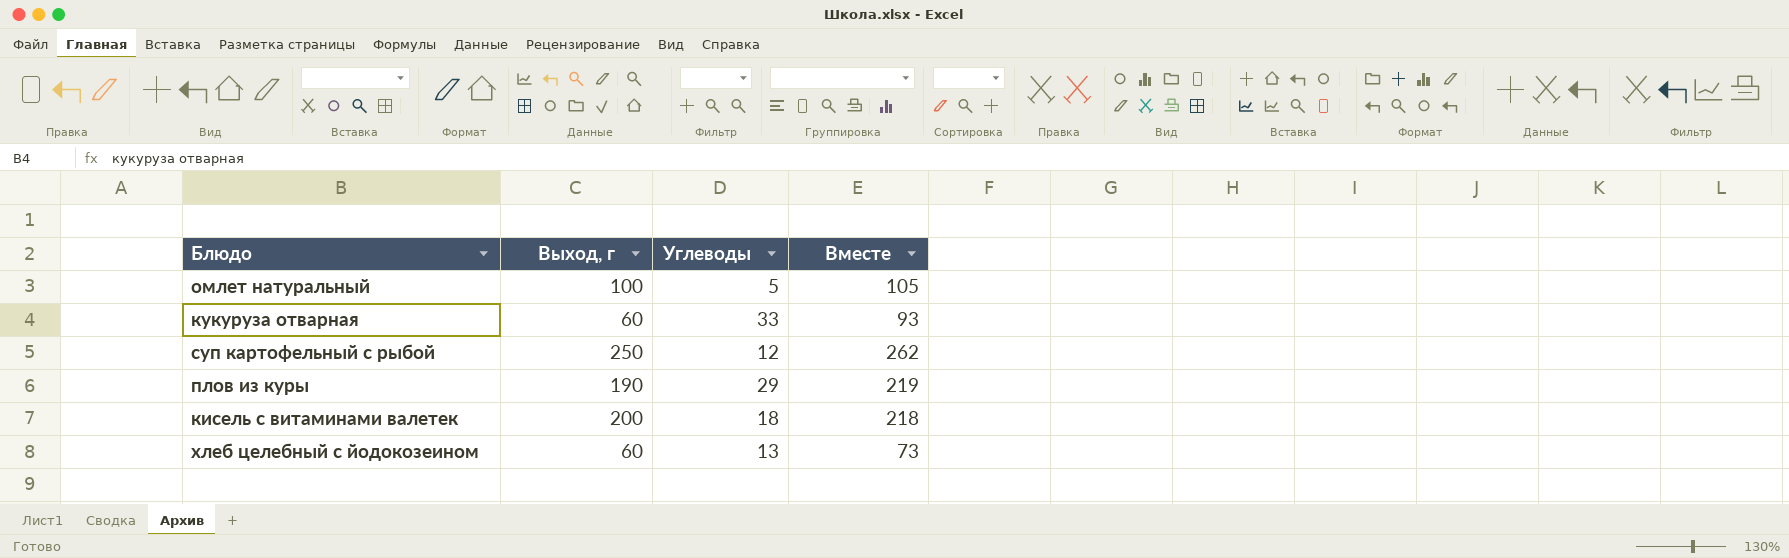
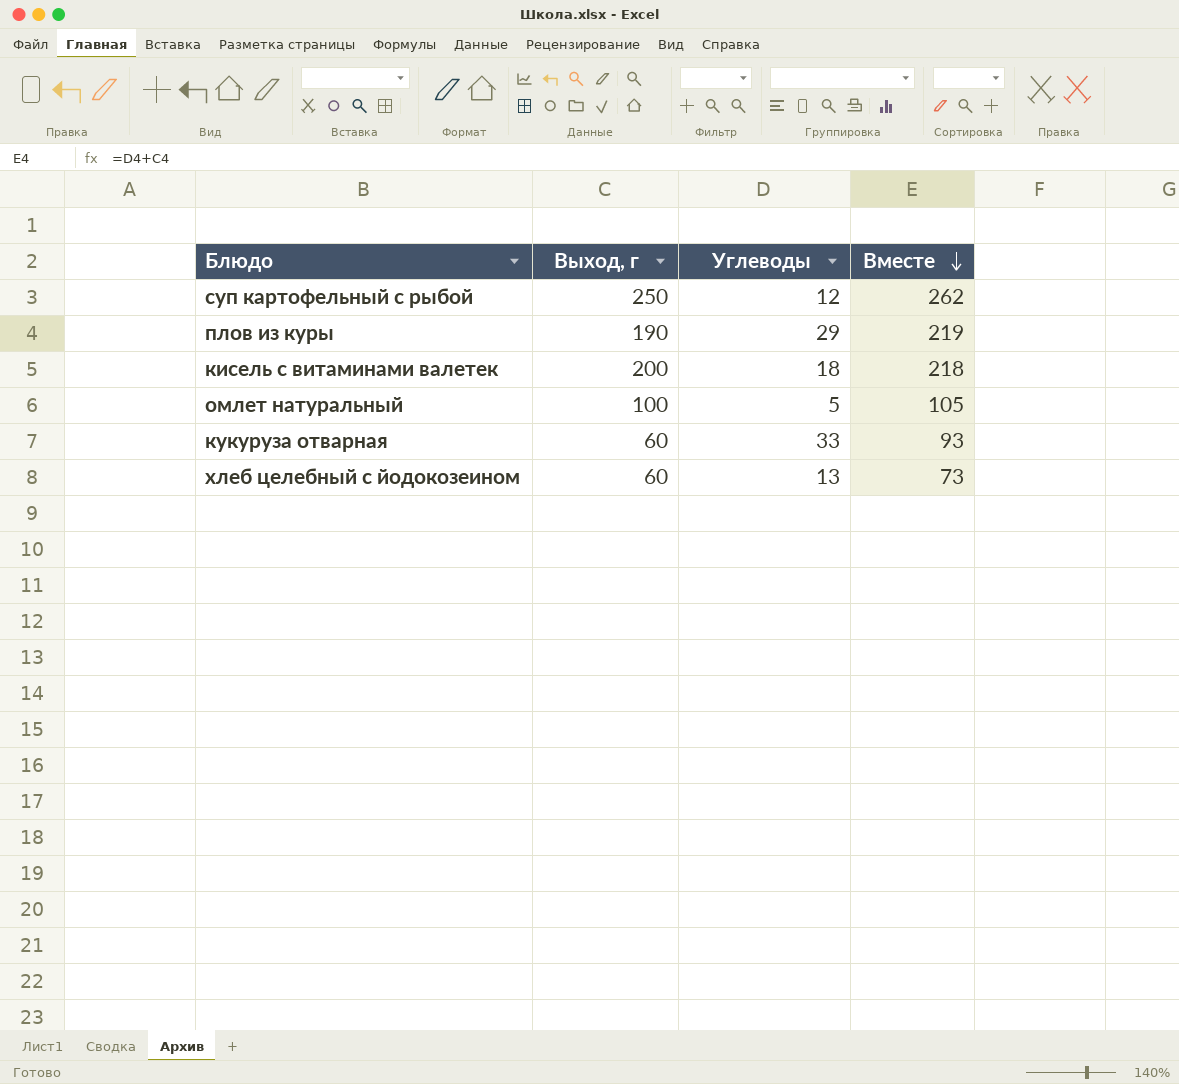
row order: none -> Вместе descending

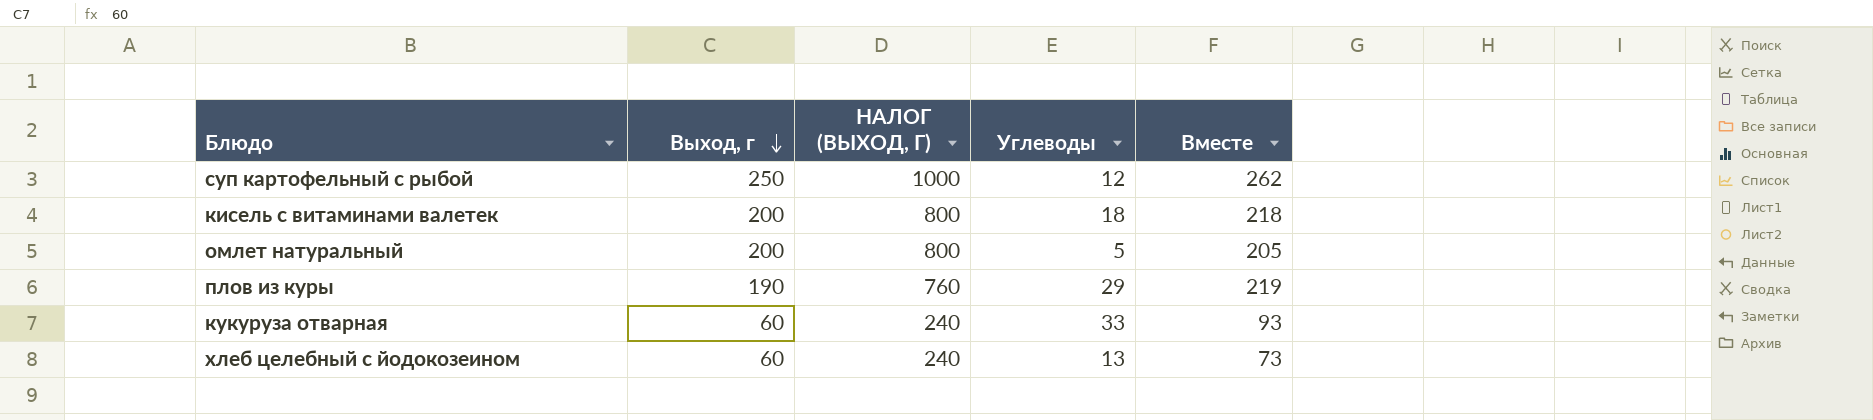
row order: Вместе descending -> Выход, г descending
column НАЛОГ (ВЫХОД, Г) | formula: none -> [Выход, г] * 4
омлет натуральный | Выход, г: 100 -> 200
омлет натуральный | Вместе: 105 -> 205

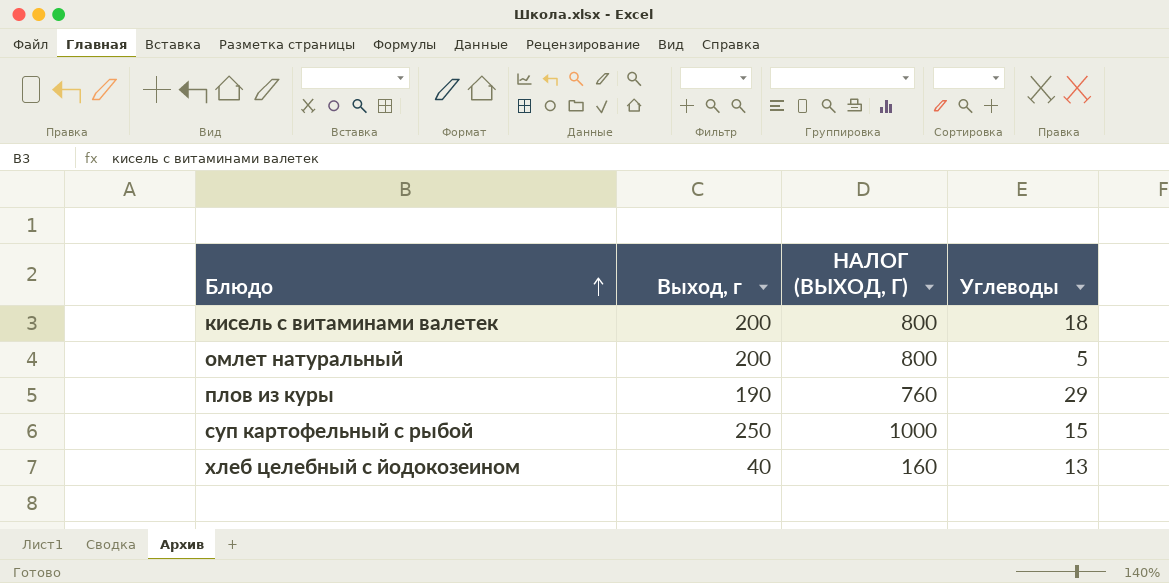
row order: Выход, г descending -> Блюдо ascending
column Вместе | formula: [Выход, г] + [Углеводы] -> none
row кукуруза отварная: 60 | 240 | 33 | 93 -> none
суп картофельный с рыбой | Углеводы: 12 -> 15
хлеб целебный с йодокозеином | Выход, г: 60 -> 40
хлеб целебный с йодокозеином | НАЛОГ (ВЫХОД, Г): 240 -> 160

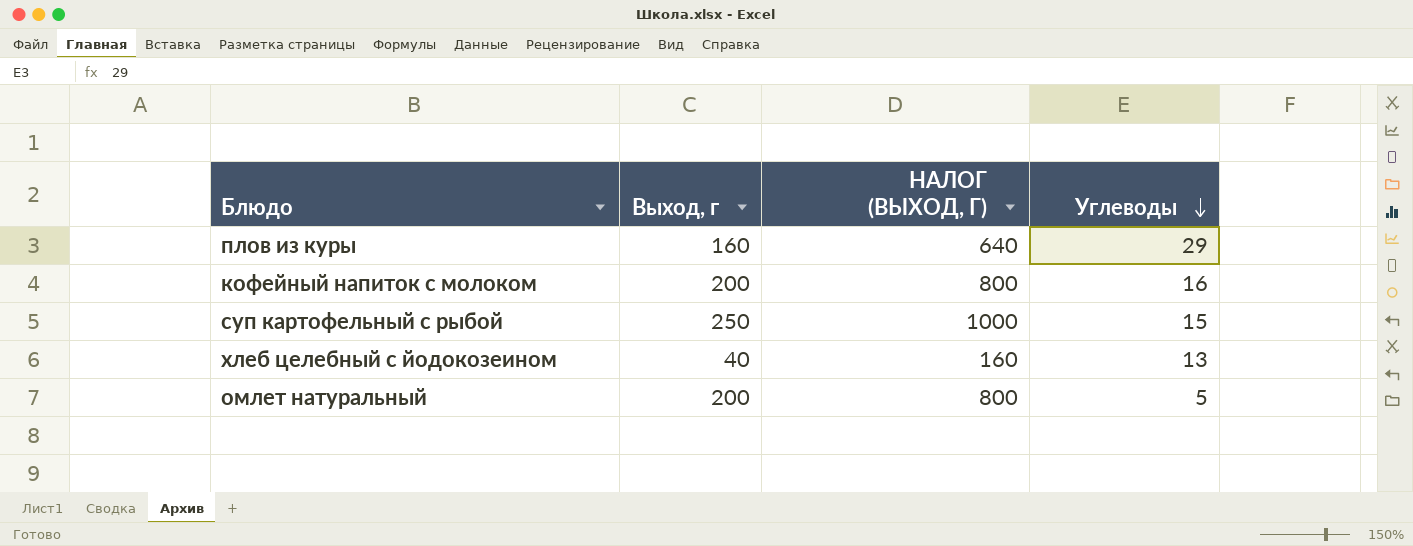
row order: Блюдо ascending -> Углеводы descending
row кисель с витаминами валетек: 200 | 800 | 18 -> none
плов из куры | Выход, г: 190 -> 160
плов из куры | НАЛОГ (ВЫХОД, Г): 760 -> 640
row кофейный напиток с молоком: none -> 200 | 800 | 16

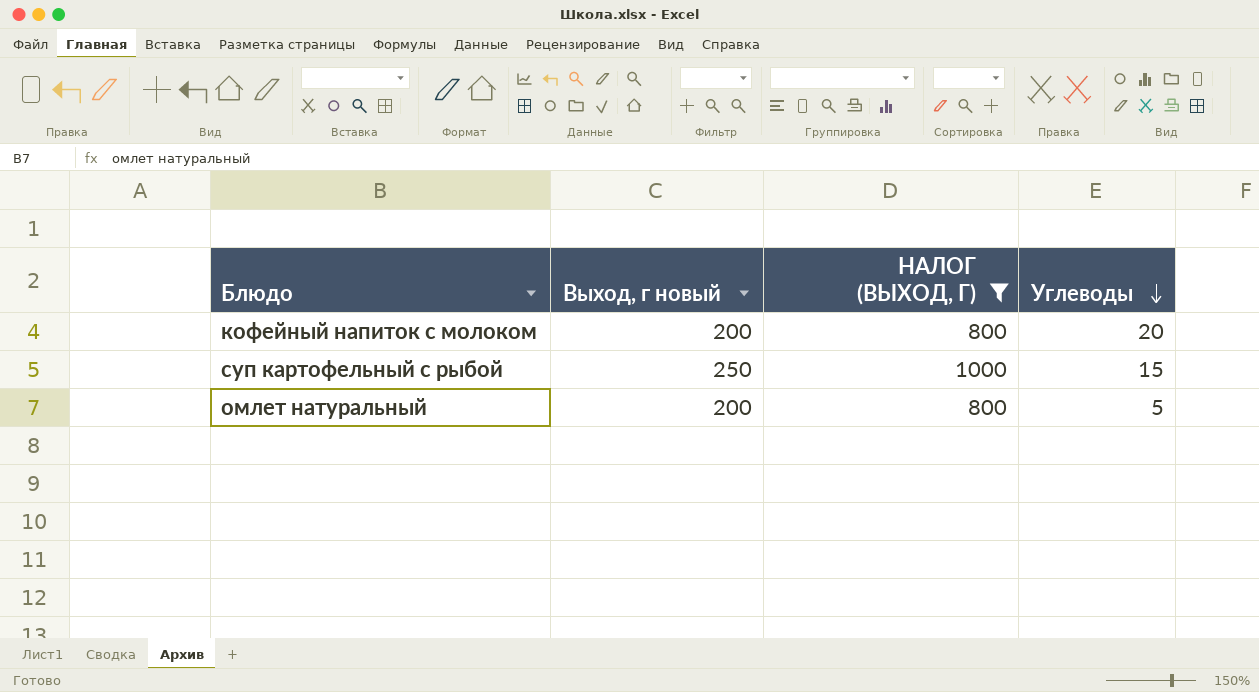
filter: none -> НАЛОГ (ВЫХОД, Г) >= 800
column name: Выход, г -> Выход, г новый
кофейный напиток с молоком | Углеводы: 16 -> 20

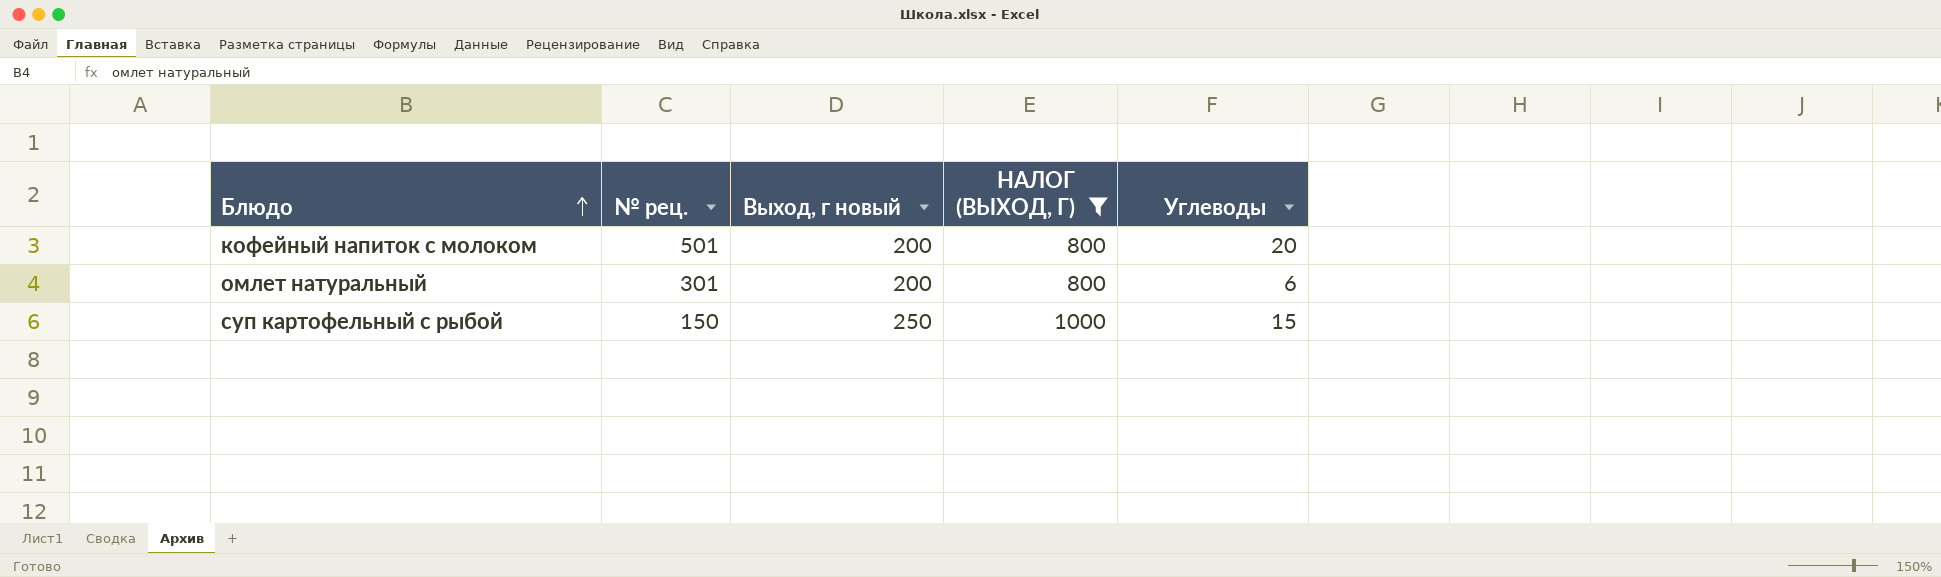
row order: Углеводы descending -> Блюдо ascending
column № рец. | position: none -> 2
омлет натуральный | Углеводы: 5 -> 6

